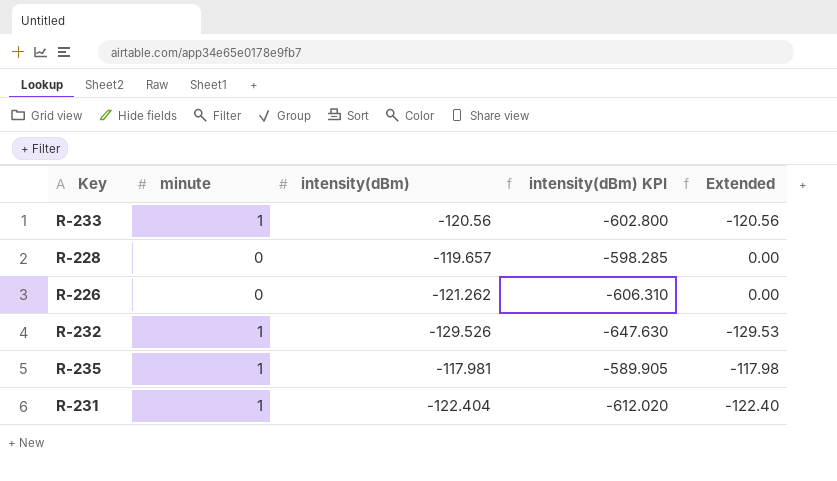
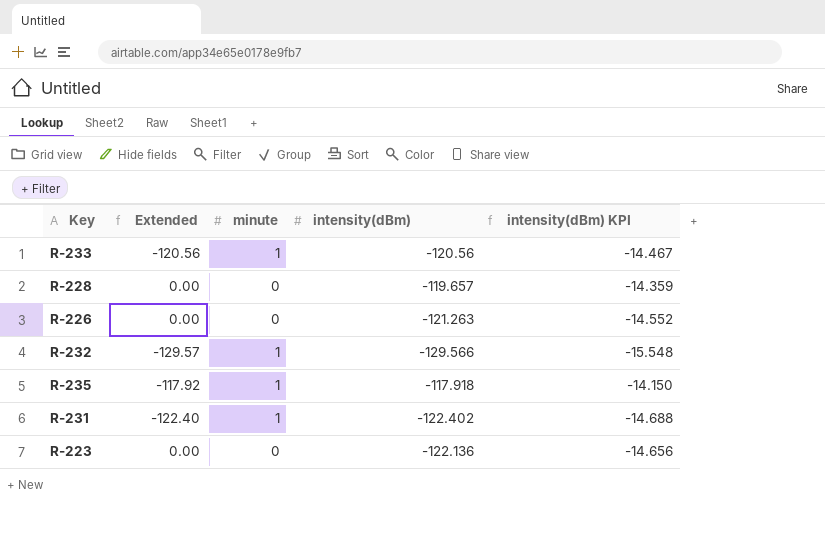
column Extended | position: 5 -> 2
column intensity(dBm) KPI | formula: [intensity(dBm)] * 5 -> [intensity(dBm)] * 0.12
R-226 | intensity(dBm): -121.262 -> -121.263
R-232 | Extended: -129.53 -> -129.57
R-232 | intensity(dBm): -129.526 -> -129.566
R-235 | Extended: -117.98 -> -117.92
R-235 | intensity(dBm): -117.981 -> -117.918
R-231 | intensity(dBm): -122.404 -> -122.402
row R-223: none -> 0.00 | 0 | -122.136 | -14.656

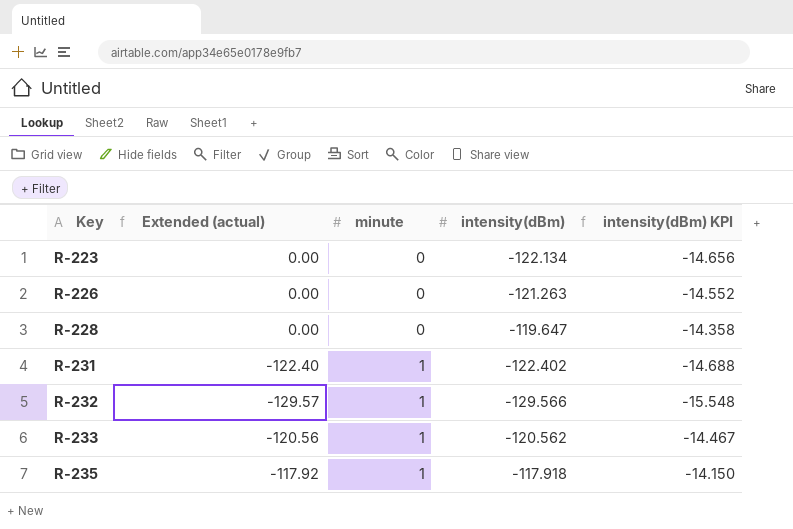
row order: none -> Key ascending
column name: Extended -> Extended (actual)
R-223 | intensity(dBm): -122.136 -> -122.134
R-228 | intensity(dBm): -119.657 -> -119.647
R-228 | intensity(dBm) KPI: -14.359 -> -14.358
R-233 | intensity(dBm): -120.56 -> -120.562

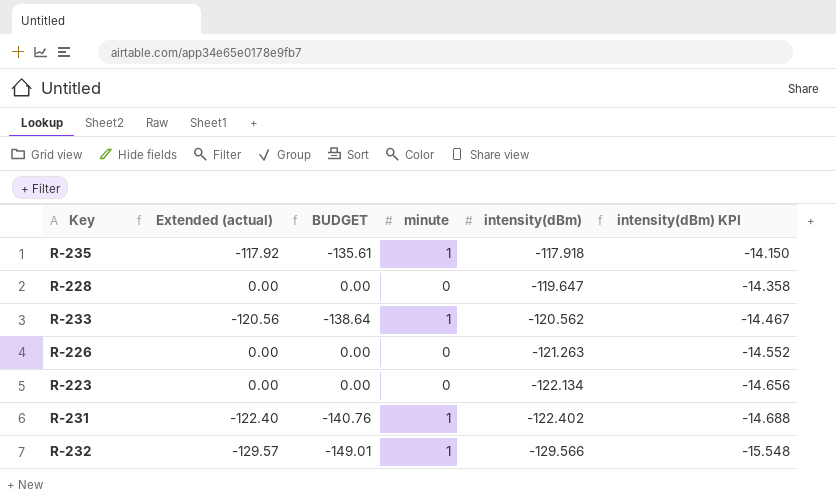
row order: Key ascending -> intensity(dBm) descending
column BUDGET | formula: none -> [Extended (actual)] * 1.15

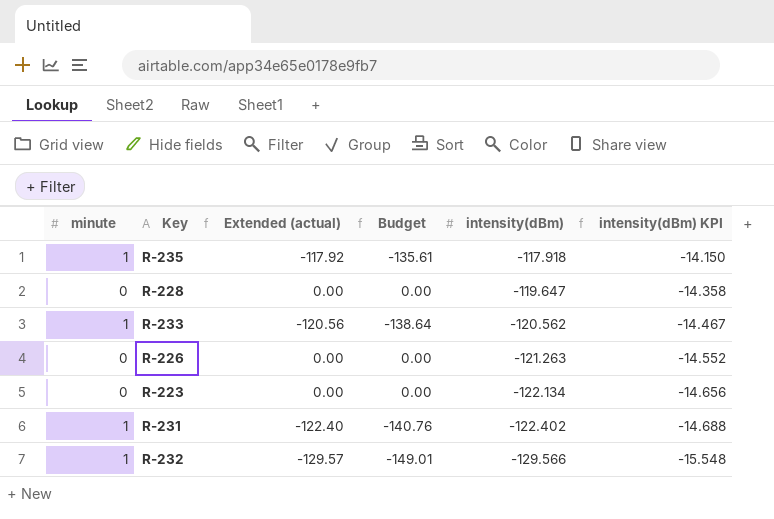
column minute | position: 4 -> 1
column name: BUDGET -> Budget

